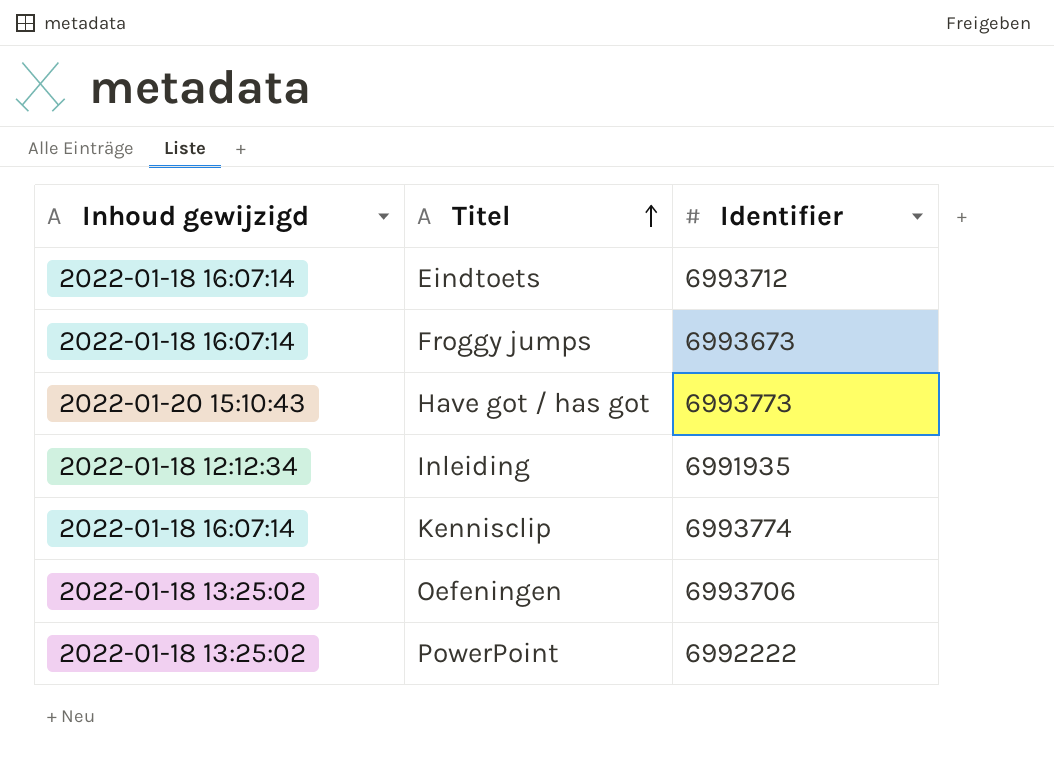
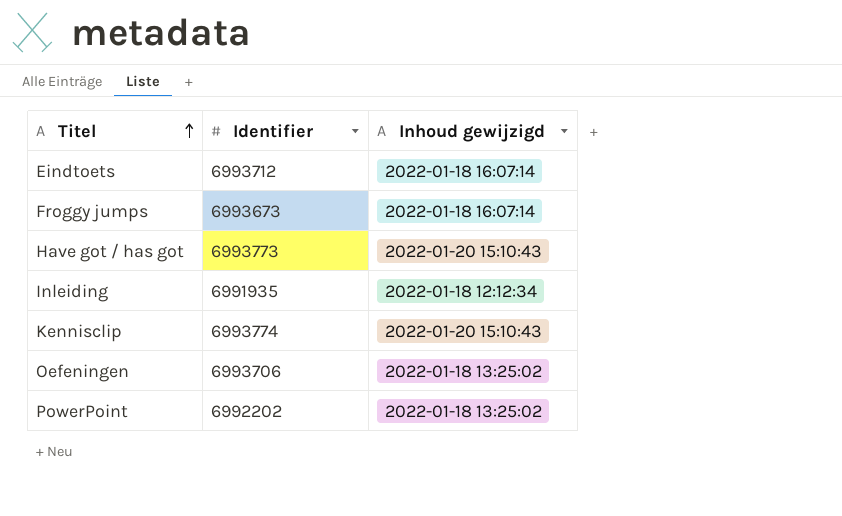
column Inhoud gewijzigd | position: 1 -> 3
Kennisclip | Inhoud gewijzigd: 2022-01-18 16:07:14 -> 2022-01-20 15:10:43
PowerPoint | Identifier: 6992222 -> 6992202

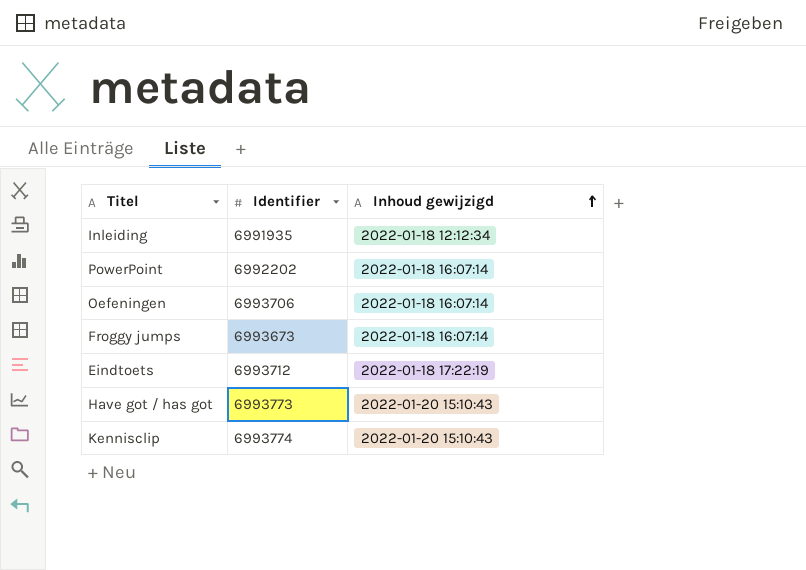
row order: Titel ascending -> Inhoud gewijzigd ascending
PowerPoint | Inhoud gewijzigd: 2022-01-18 13:25:02 -> 2022-01-18 16:07:14
Oefeningen | Inhoud gewijzigd: 2022-01-18 13:25:02 -> 2022-01-18 16:07:14
Eindtoets | Inhoud gewijzigd: 2022-01-18 16:07:14 -> 2022-01-18 17:22:19

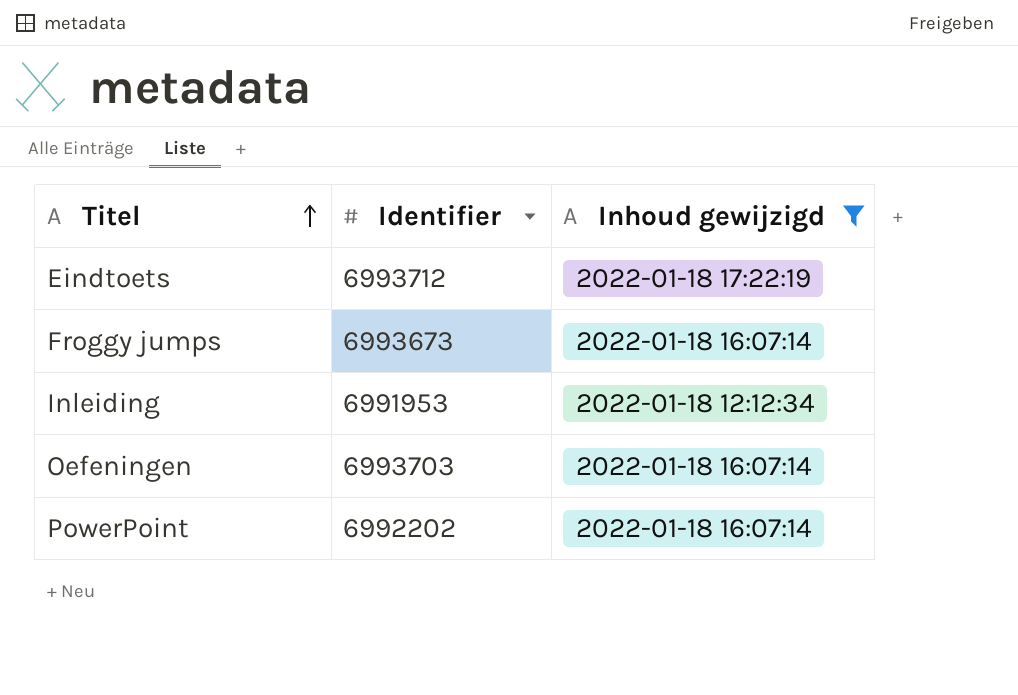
filter: none -> Inhoud gewijzigd != 2022-01-20 15:10:43
row order: Inhoud gewijzigd ascending -> Titel ascending
Inleiding | Identifier: 6991935 -> 6991953
Oefeningen | Identifier: 6993706 -> 6993703

